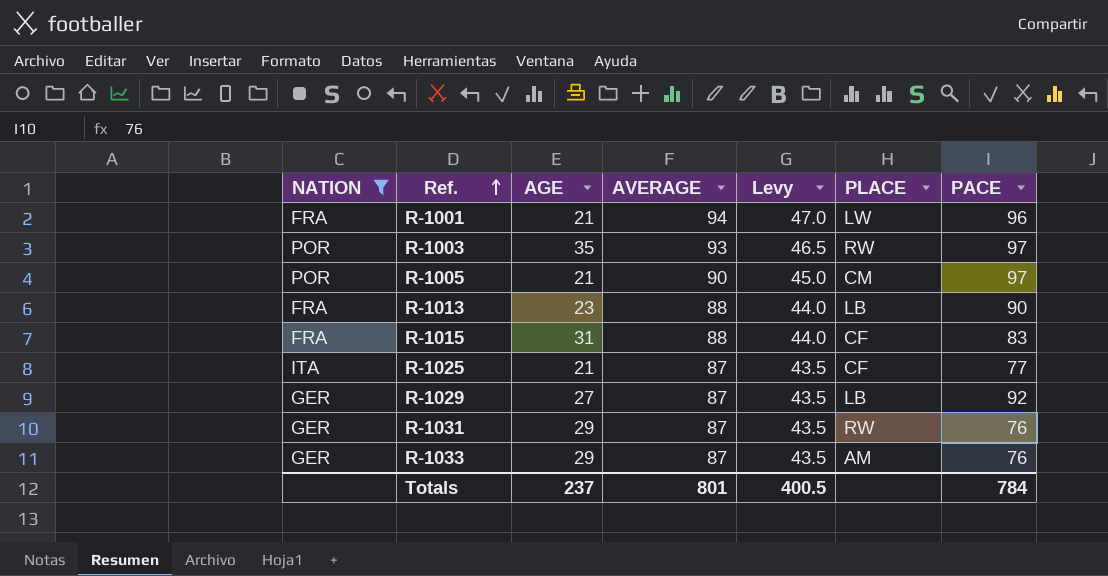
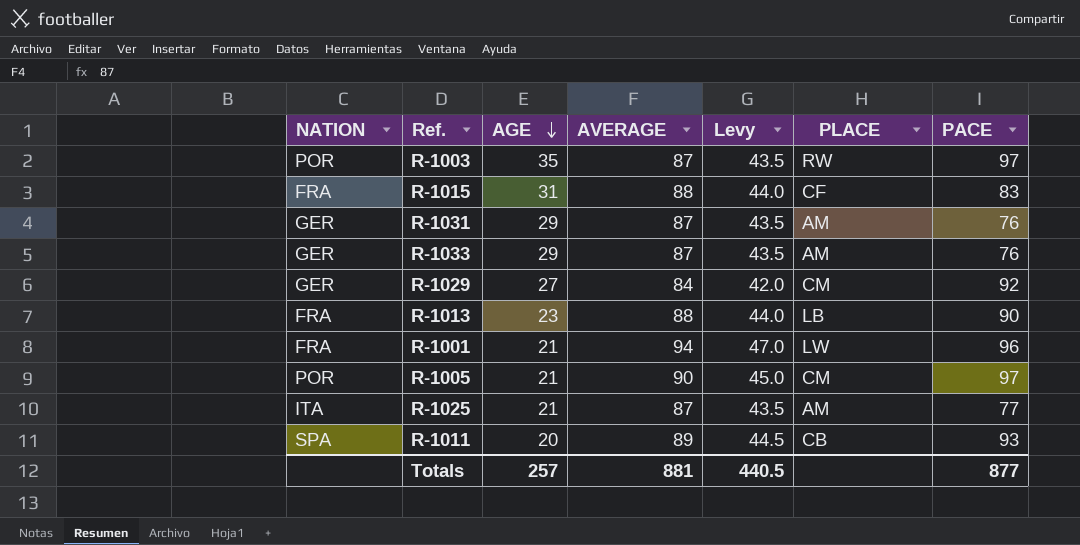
filter: NATION != SPA -> none
row order: Ref. ascending -> AGE descending
R-1003 | AVERAGE: 93 -> 87
R-1003 | Levy: 46.5 -> 43.5
R-1031 | PLACE: RW -> AM
R-1029 | AVERAGE: 87 -> 84
R-1029 | Levy: 43.5 -> 42.0
R-1029 | PLACE: LB -> CM
R-1025 | PLACE: CF -> AM
Totals | AGE: 237 -> 257
Totals | AVERAGE: 801 -> 881
Totals | Levy: 400.5 -> 440.5
Totals | PACE: 784 -> 877

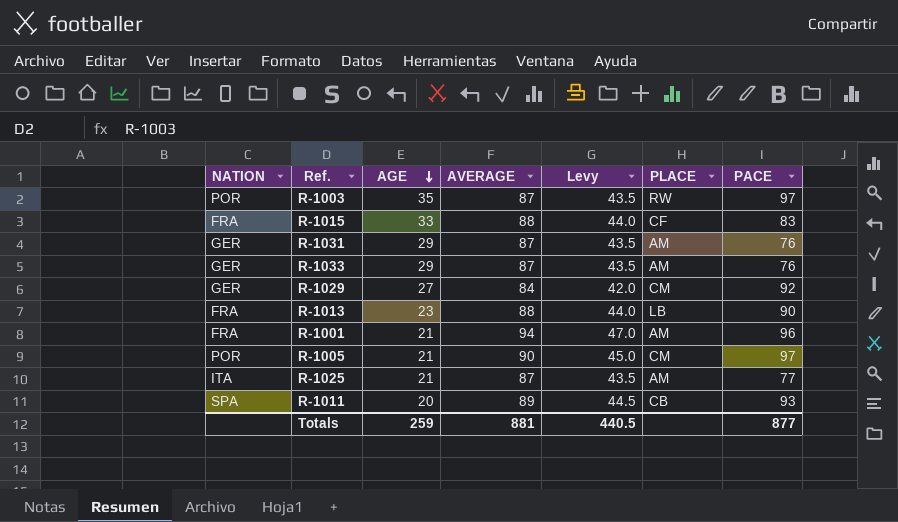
R-1015 | AGE: 31 -> 33
R-1001 | PLACE: LW -> AM
Totals | AGE: 257 -> 259

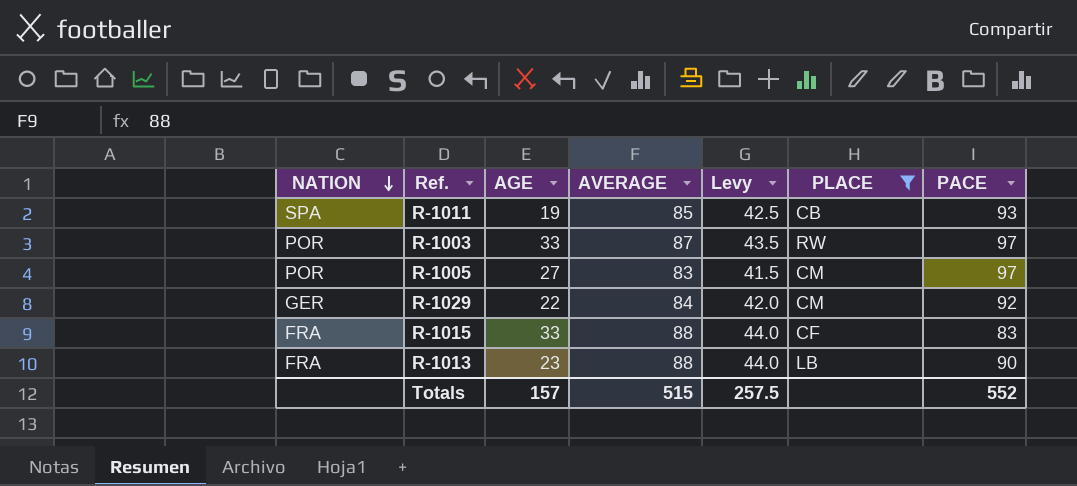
filter: none -> PLACE != AM
row order: AGE descending -> NATION descending
R-1011 | AGE: 20 -> 19
R-1011 | AVERAGE: 89 -> 85
R-1011 | Levy: 44.5 -> 42.5
R-1003 | AGE: 35 -> 33
R-1005 | AGE: 21 -> 27
R-1005 | AVERAGE: 90 -> 83
R-1005 | Levy: 45.0 -> 41.5
R-1029 | AGE: 27 -> 22
Totals | AGE: 259 -> 157
Totals | AVERAGE: 881 -> 515
Totals | Levy: 440.5 -> 257.5
Totals | PACE: 877 -> 552

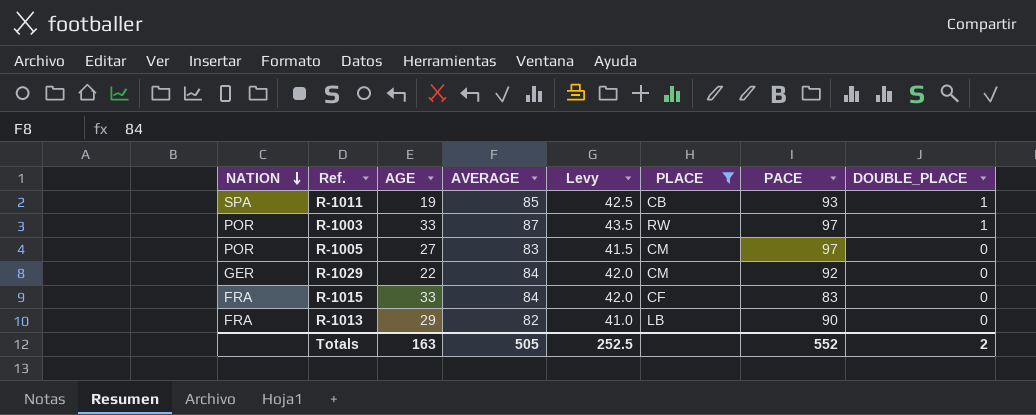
column DOUBLE_PLACE | position: none -> 8
R-1015 | AVERAGE: 88 -> 84
R-1015 | Levy: 44.0 -> 42.0
R-1013 | AGE: 23 -> 29
R-1013 | AVERAGE: 88 -> 82
R-1013 | Levy: 44.0 -> 41.0
Totals | AGE: 157 -> 163
Totals | AVERAGE: 515 -> 505
Totals | Levy: 257.5 -> 252.5

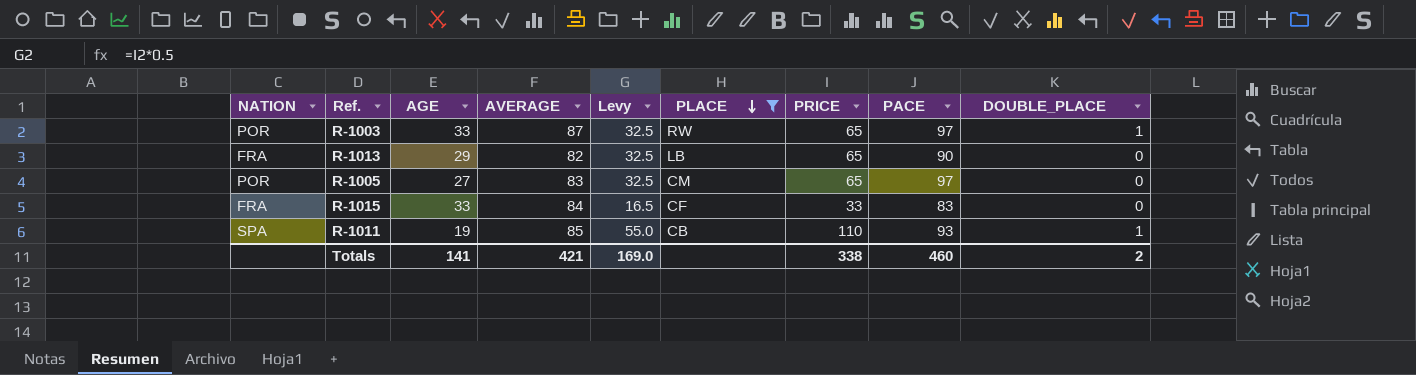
row order: NATION descending -> PLACE descending
column Levy | formula: [AVERAGE] * 0.5 -> [PRICE] * 0.5
column PRICE | position: none -> 7
row R-1029: GER | 22 | 84 | 42.0 | CM | 92 | 0 -> none
Totals | AGE: 163 -> 141
Totals | AVERAGE: 505 -> 421
Totals | Levy: 252.5 -> 169.0
Totals | PACE: 552 -> 460

